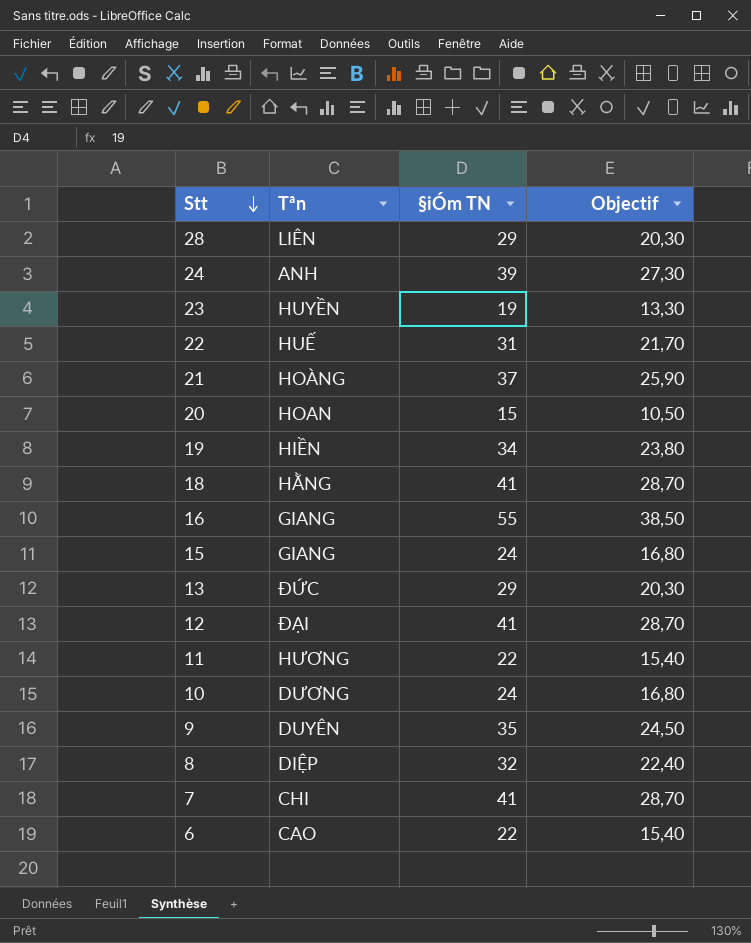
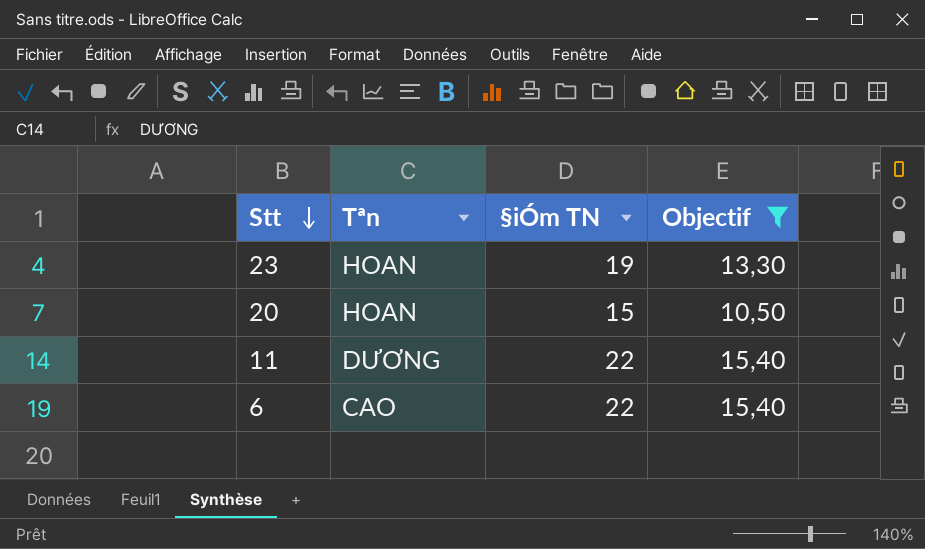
filter: none -> Objectif <= 15,40
23 | Tªn: HUYỀN -> HOAN
11 | Tªn: HƯƠNG -> DƯƠNG

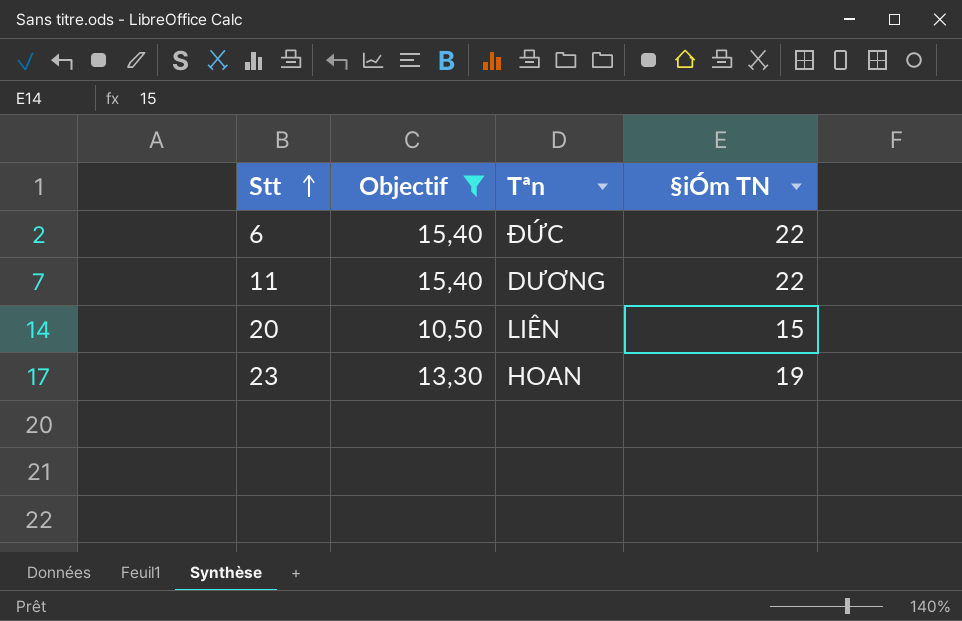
row order: Stt descending -> Stt ascending
column Objectif | position: 4 -> 2
6 | Tªn: CAO -> ĐỨC
20 | Tªn: HOAN -> LIÊN

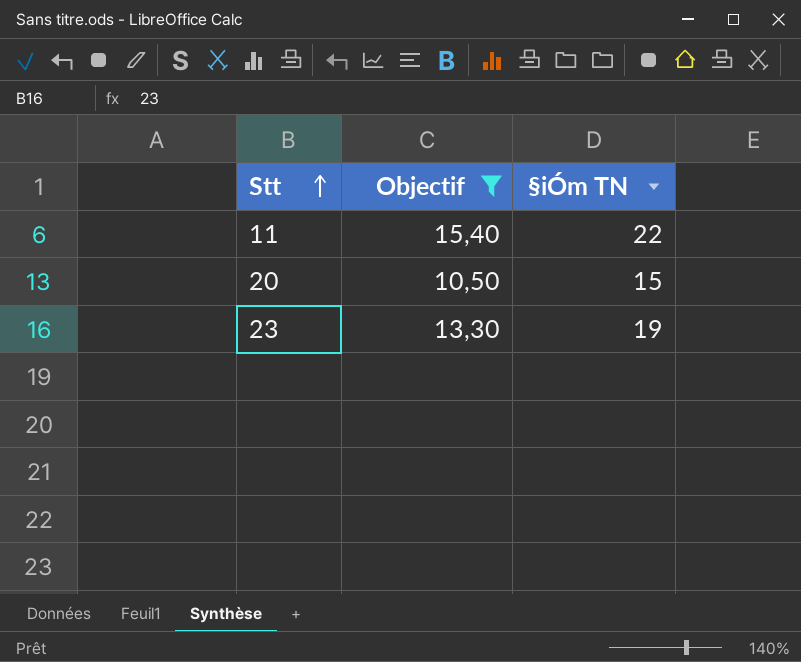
column Tªn | position: 3 -> none
row 6: 15,40 | ĐỨC | 22 -> none

